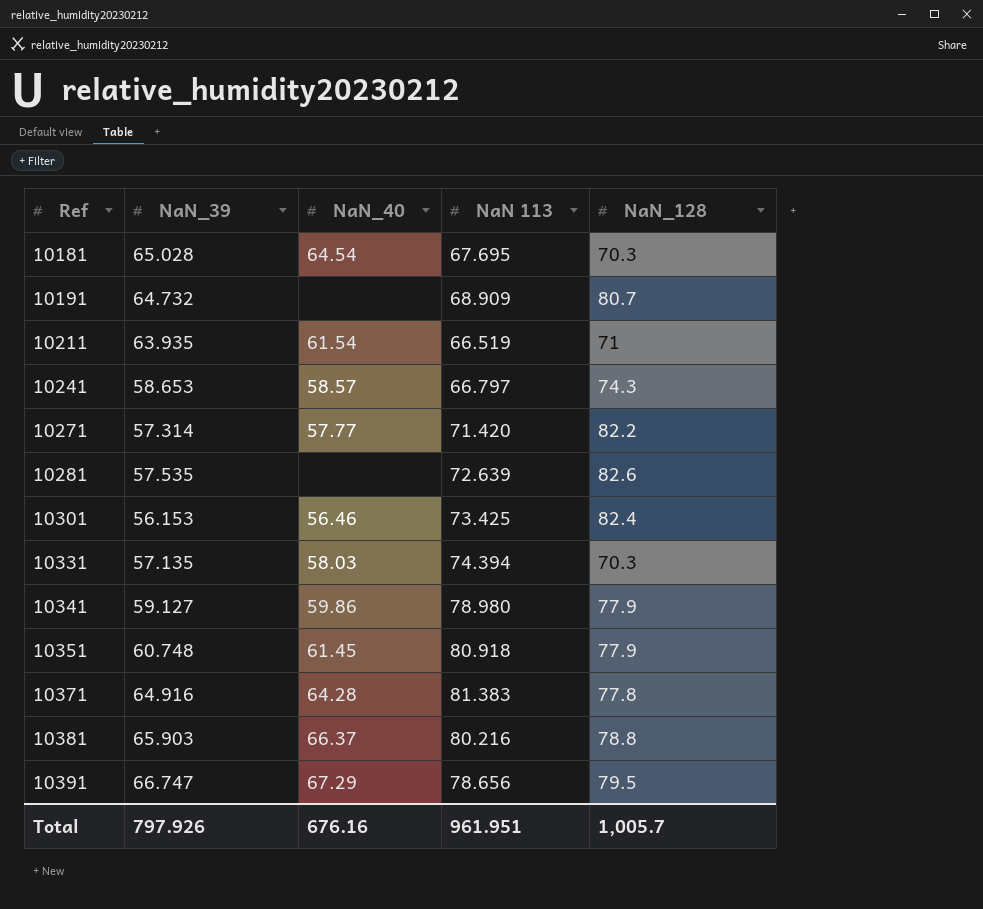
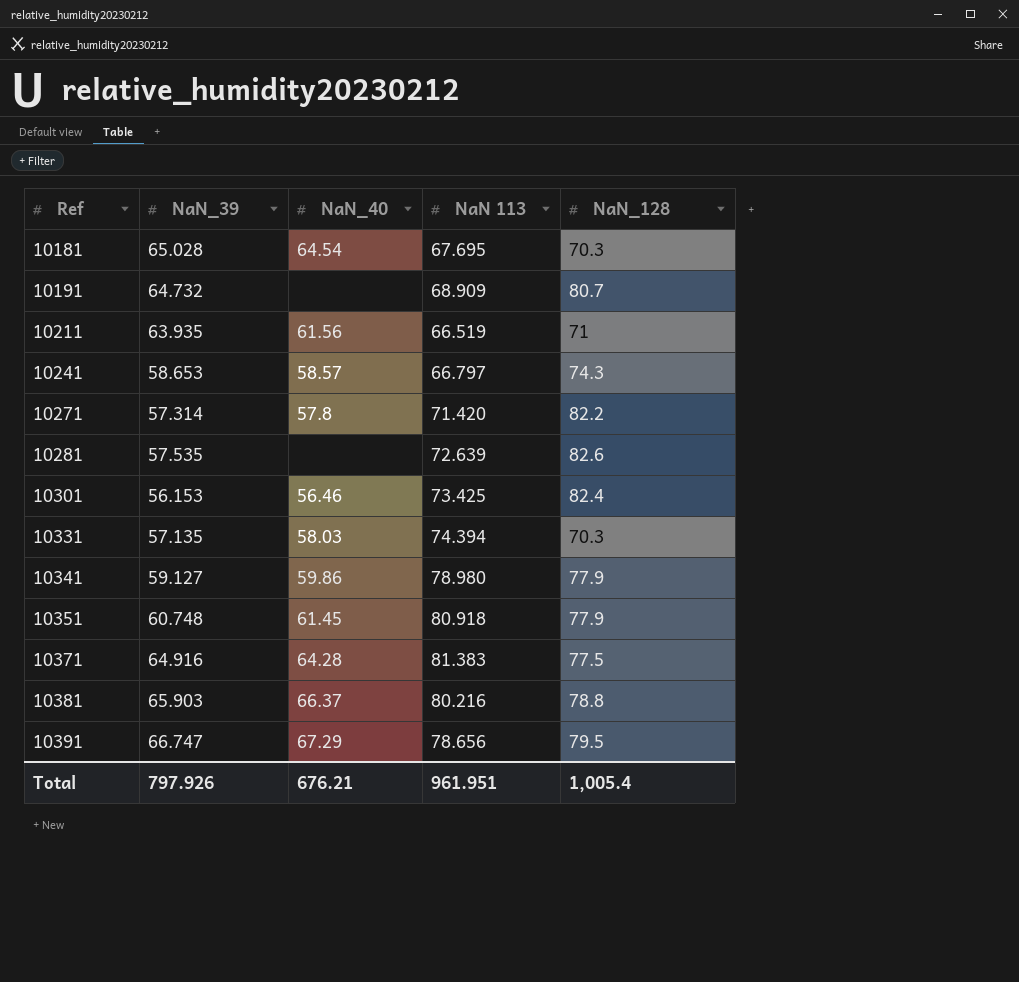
10211 | NaN_40: 61.54 -> 61.56
10271 | NaN_40: 57.77 -> 57.8
10371 | NaN_128: 77.8 -> 77.5
Total | NaN_40: 676.16 -> 676.21
Total | NaN_128: 1,005.7 -> 1,005.4

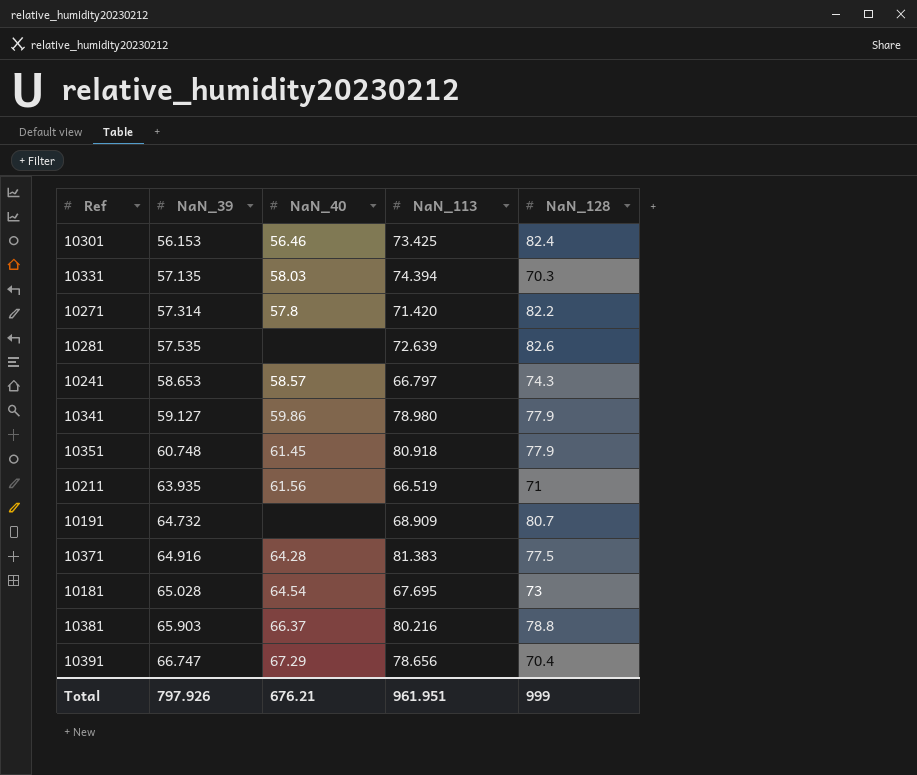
row order: Ref ascending -> NaN_39 ascending
column name: NaN 113 -> NaN_113
10181 | NaN_128: 70.3 -> 73
10391 | NaN_128: 79.5 -> 70.4
Total | NaN_128: 1,005.4 -> 999

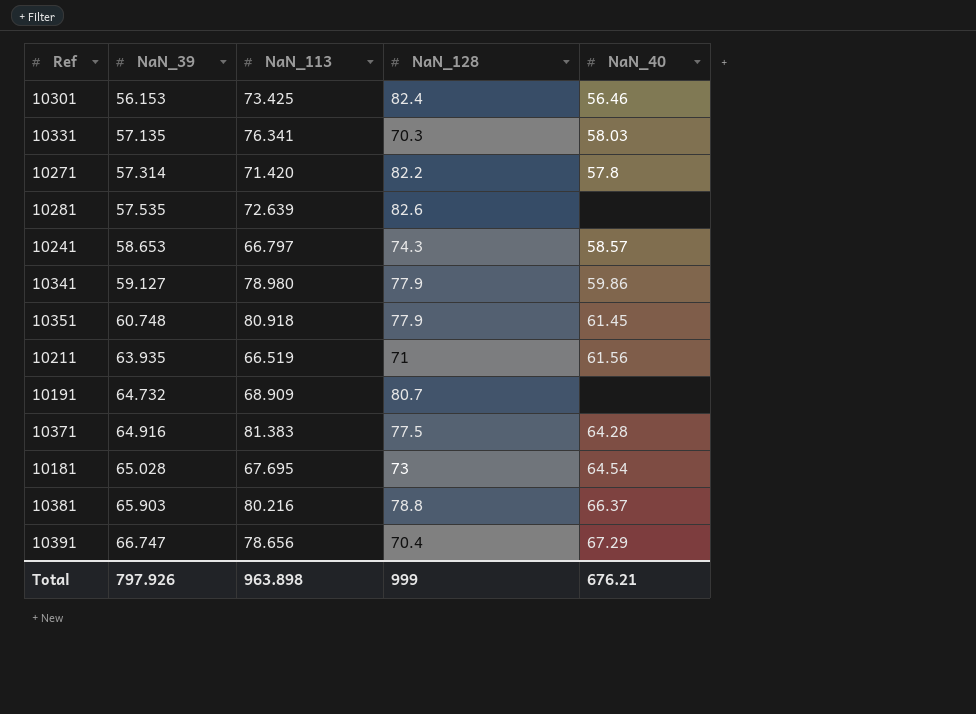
column NaN_40 | position: 3 -> 5
10331 | NaN_113: 74.394 -> 76.341
Total | NaN_113: 961.951 -> 963.898

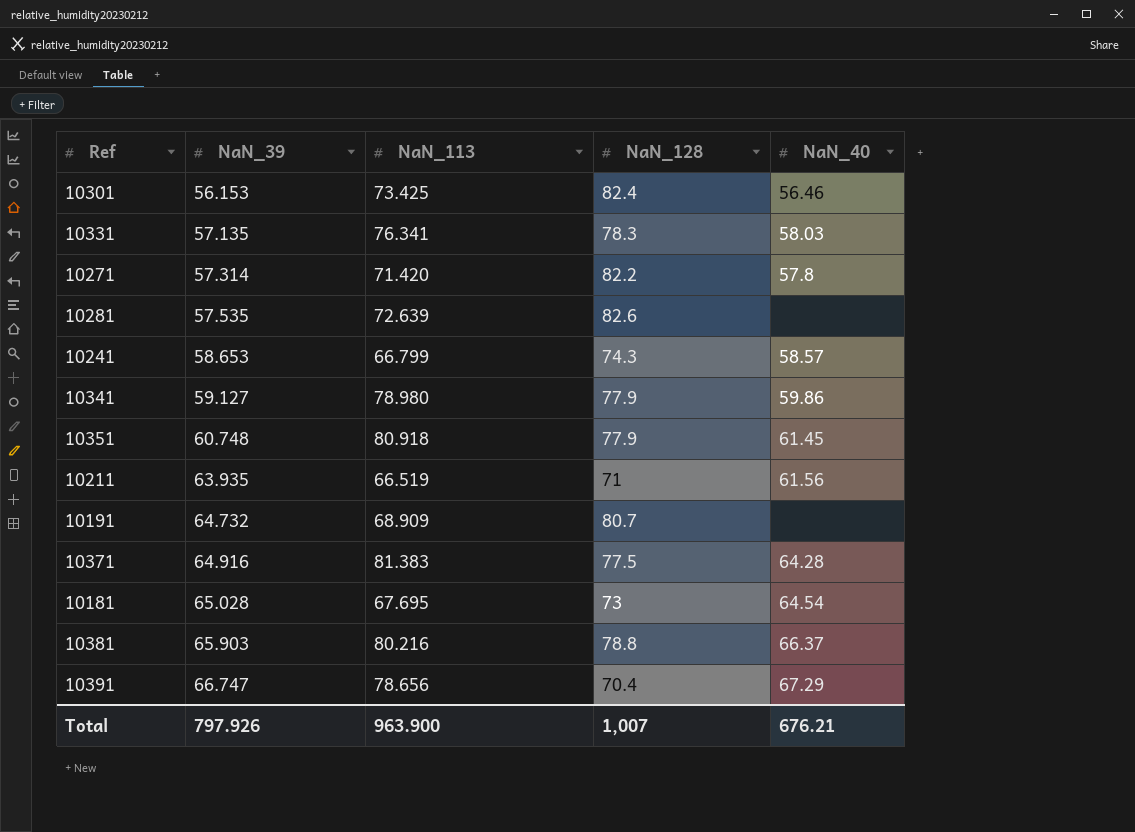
10331 | NaN_128: 70.3 -> 78.3
10241 | NaN_113: 66.797 -> 66.799
Total | NaN_113: 963.898 -> 963.900
Total | NaN_128: 999 -> 1,007

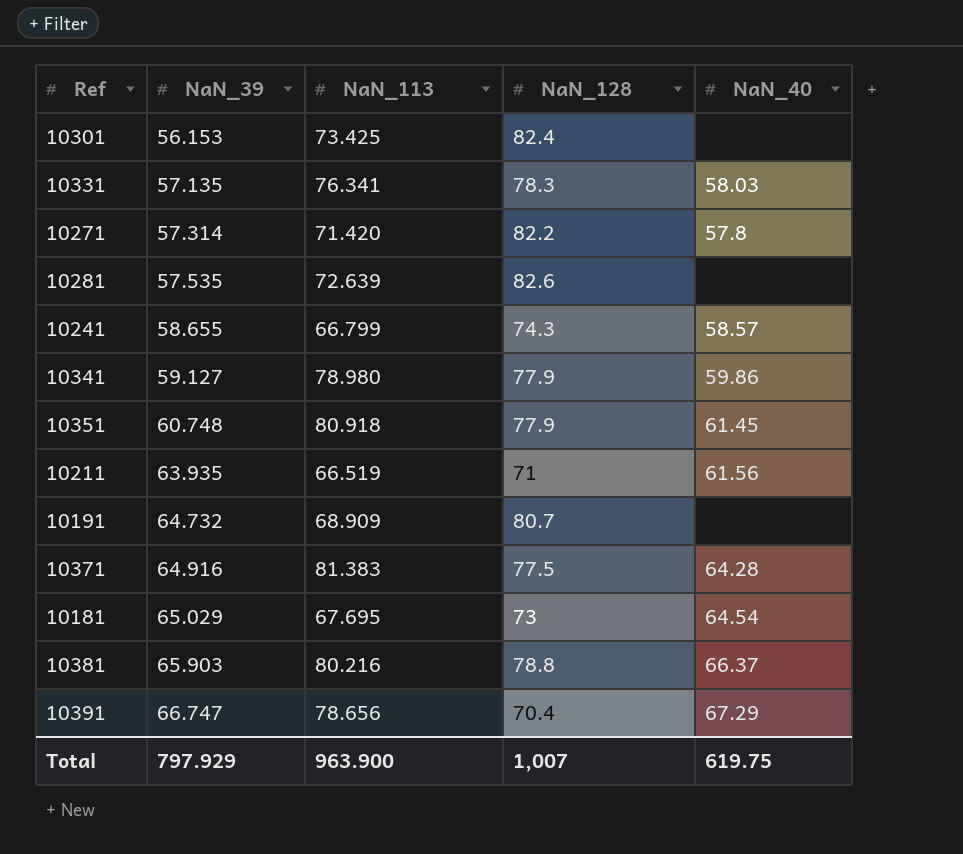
10301 | NaN_40: 56.46 -> none
10241 | NaN_39: 58.653 -> 58.655
10181 | NaN_39: 65.028 -> 65.029
Total | NaN_39: 797.926 -> 797.929
Total | NaN_40: 676.21 -> 619.75

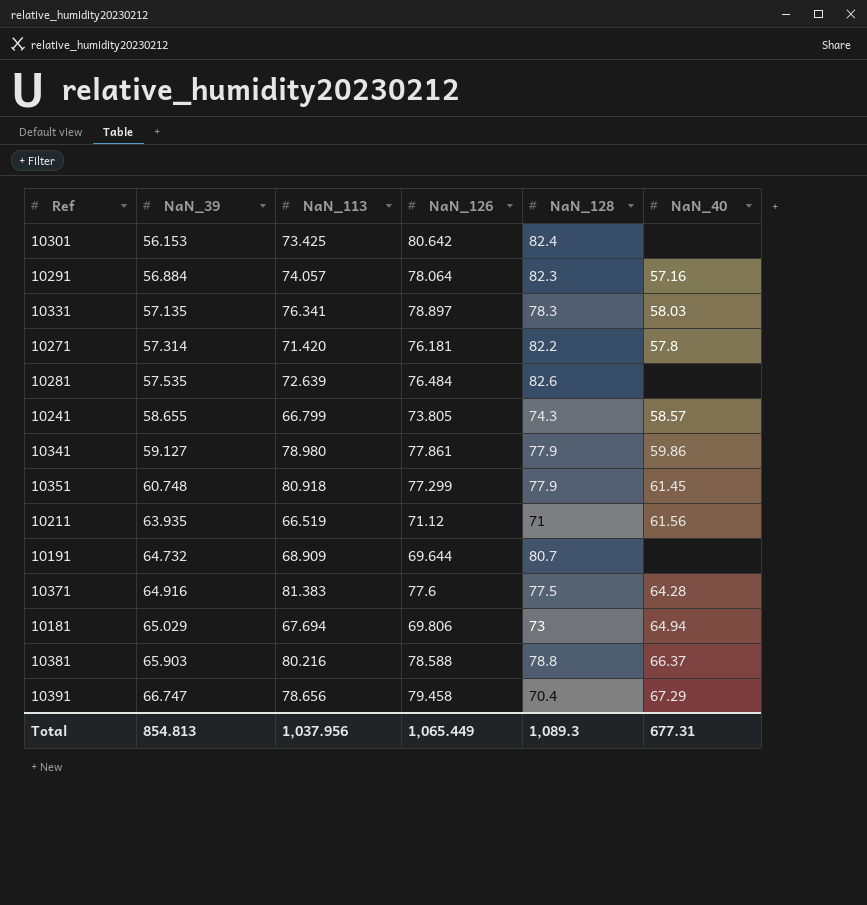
column NaN_126 | position: none -> 4
row 10291: none -> 56.884 | 74.057 | 78.064 | 82.3 | 57.16
10181 | NaN_113: 67.695 -> 67.694
10181 | NaN_40: 64.54 -> 64.94
Total | NaN_39: 797.929 -> 854.813
Total | NaN_113: 963.900 -> 1,037.956
Total | NaN_128: 1,007 -> 1,089.3
Total | NaN_40: 619.75 -> 677.31

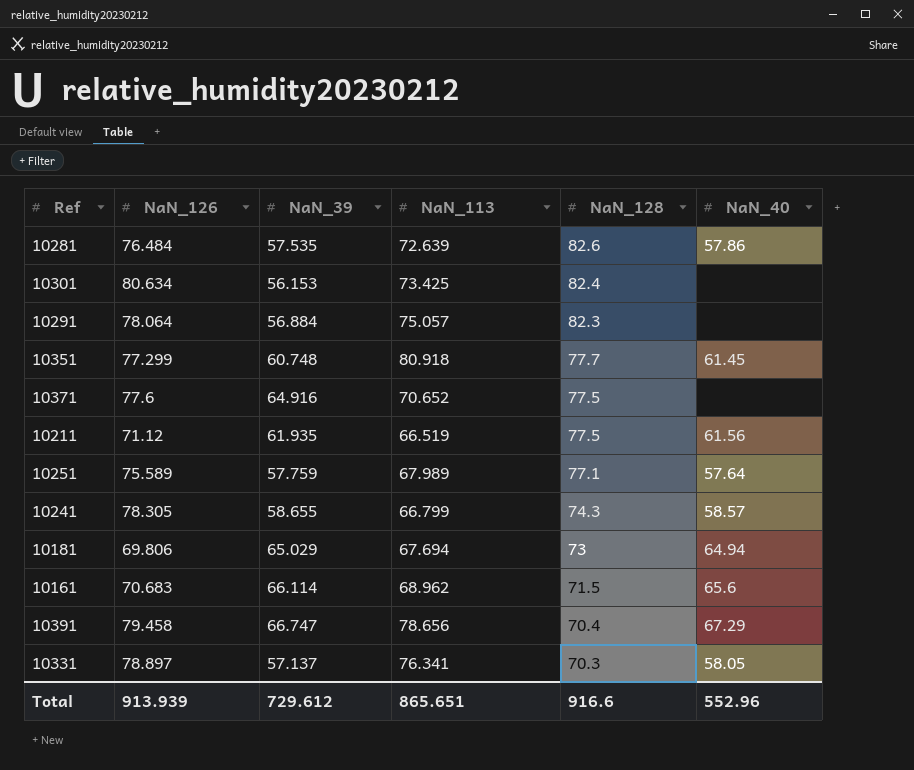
row order: NaN_39 ascending -> NaN_128 descending
column NaN_126 | position: 4 -> 2
row 10271: 57.314 | 71.420 | 76.181 | 82.2 | 57.8 -> none
row 10341: 59.127 | 78.980 | 77.861 | 77.9 | 59.86 -> none
row 10191: 64.732 | 68.909 | 69.644 | 80.7 | none -> none
row 10381: 65.903 | 80.216 | 78.588 | 78.8 | 66.37 -> none
10281 | NaN_40: none -> 57.86
10301 | NaN_126: 80.642 -> 80.634
10291 | NaN_113: 74.057 -> 75.057
10291 | NaN_40: 57.16 -> none
10351 | NaN_128: 77.9 -> 77.7
10371 | NaN_113: 81.383 -> 70.652
10371 | NaN_40: 64.28 -> none
10211 | NaN_39: 63.935 -> 61.935
10211 | NaN_128: 71 -> 77.5
row 10251: none -> 75.589 | 57.759 | 67.989 | 77.1 | 57.64
10241 | NaN_126: 73.805 -> 78.305
row 10161: none -> 70.683 | 66.114 | 68.962 | 71.5 | 65.6
10331 | NaN_39: 57.135 -> 57.137
10331 | NaN_128: 78.3 -> 70.3
10331 | NaN_40: 58.03 -> 58.05
Total | NaN_126: 1,065.449 -> 913.939
Total | NaN_39: 854.813 -> 729.612
Total | NaN_113: 1,037.956 -> 865.651
Total | NaN_128: 1,089.3 -> 916.6
Total | NaN_40: 677.31 -> 552.96

